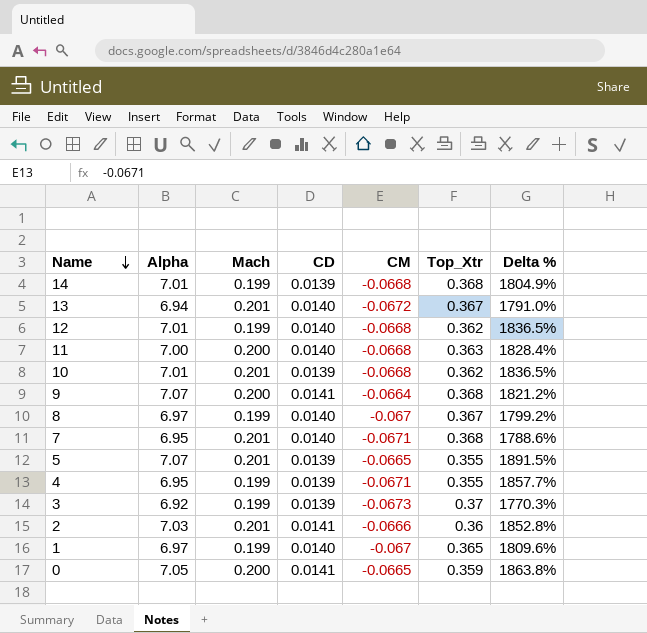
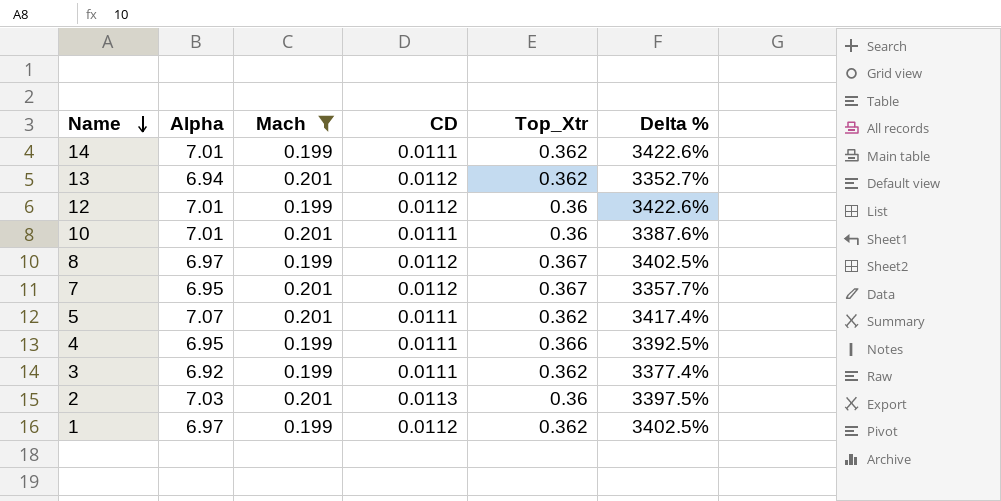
filter: none -> Mach != 0.200
column CM | position: 5 -> none
column Delta % | formula: ([Alpha] - [Top_Xtr]) / [Top_Xtr] -> ([Alpha] - [Mach]) / [Mach]
14 | CD: 0.0139 -> 0.0111
14 | Top_Xtr: 0.368 -> 0.362
13 | CD: 0.0140 -> 0.0112
13 | Top_Xtr: 0.367 -> 0.362
12 | CD: 0.0140 -> 0.0112
12 | Top_Xtr: 0.362 -> 0.36
10 | CD: 0.0139 -> 0.0111
10 | Top_Xtr: 0.362 -> 0.36
8 | CD: 0.0140 -> 0.0112
7 | CD: 0.0140 -> 0.0112
7 | Top_Xtr: 0.368 -> 0.367
5 | CD: 0.0139 -> 0.0111
5 | Top_Xtr: 0.355 -> 0.362
4 | CD: 0.0139 -> 0.0111
4 | Top_Xtr: 0.355 -> 0.366
3 | CD: 0.0139 -> 0.0111
3 | Top_Xtr: 0.37 -> 0.362
2 | CD: 0.0141 -> 0.0113
1 | CD: 0.0140 -> 0.0112
1 | Top_Xtr: 0.365 -> 0.362

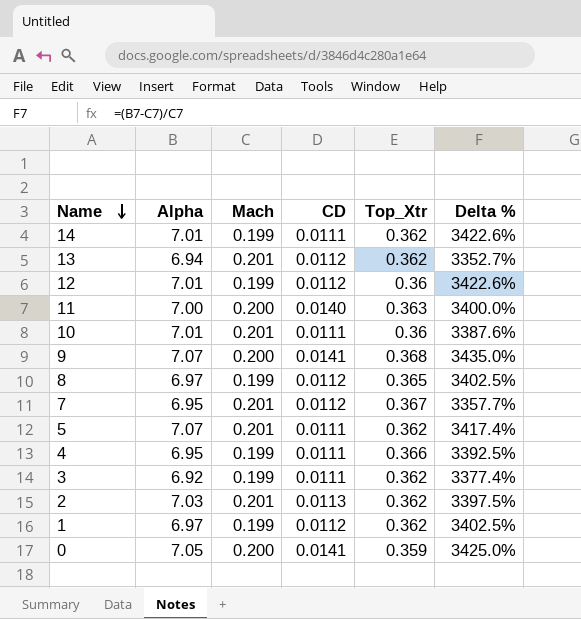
filter: Mach != 0.200 -> none
8 | Top_Xtr: 0.367 -> 0.365
2 | Top_Xtr: 0.36 -> 0.362

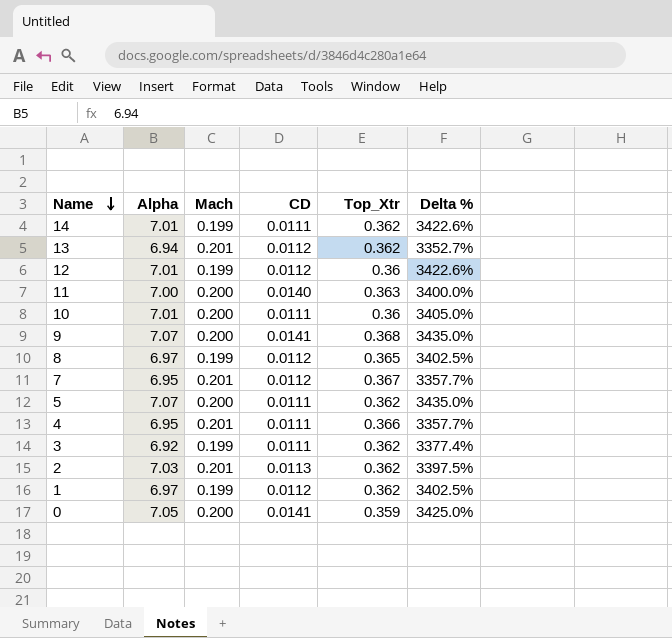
10 | Mach: 0.201 -> 0.200
10 | Delta %: 3387.6% -> 3405.0%
5 | Mach: 0.201 -> 0.200
5 | Delta %: 3417.4% -> 3435.0%
4 | Mach: 0.199 -> 0.201
4 | Delta %: 3392.5% -> 3357.7%

